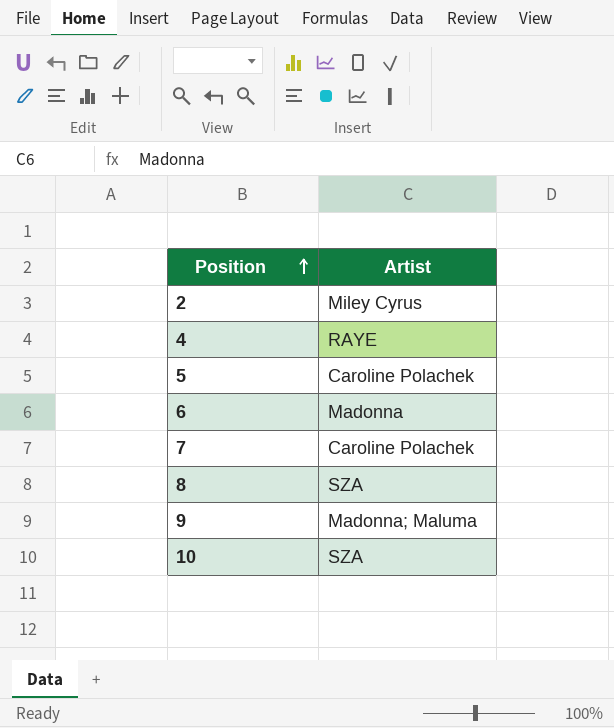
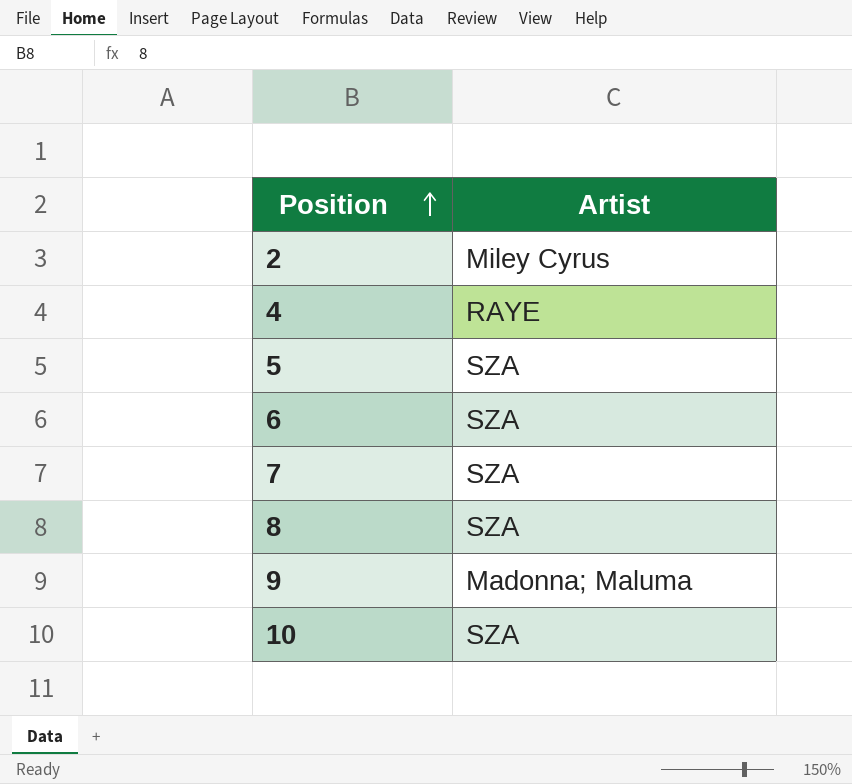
5 | Artist: Caroline Polachek -> SZA
6 | Artist: Madonna -> SZA
7 | Artist: Caroline Polachek -> SZA

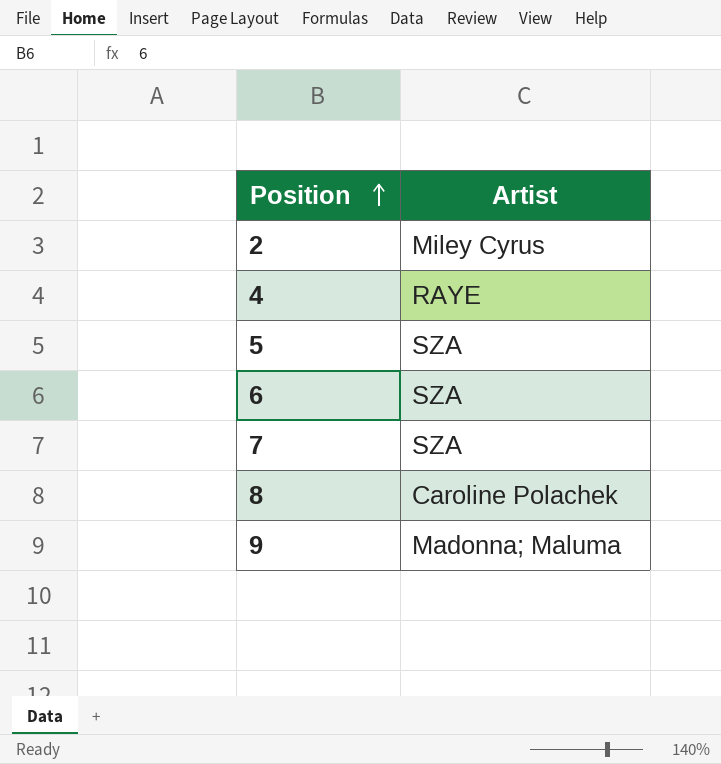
row 10: SZA -> none
8 | Artist: SZA -> Caroline Polachek

